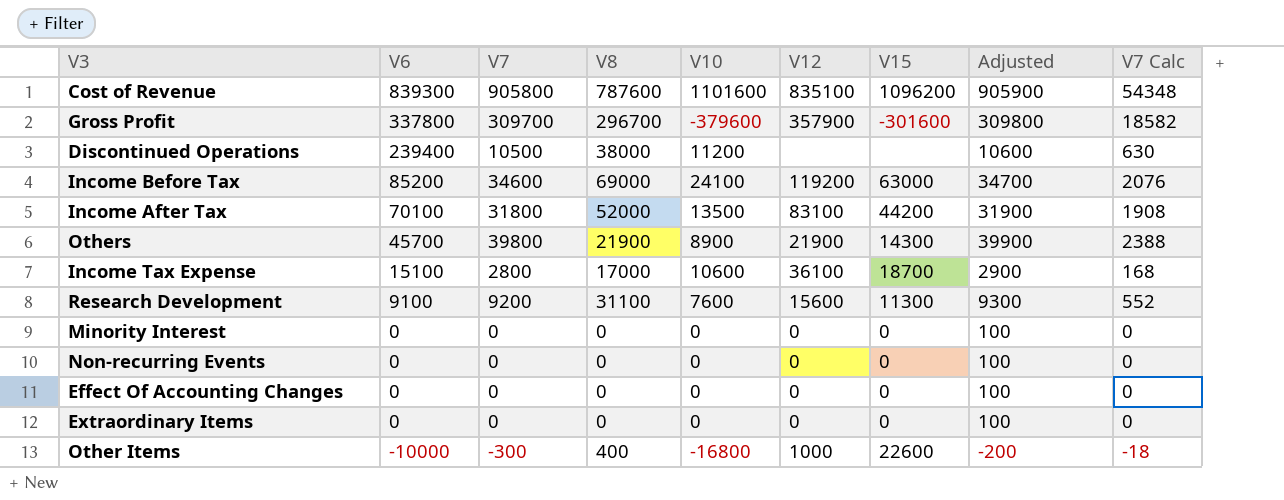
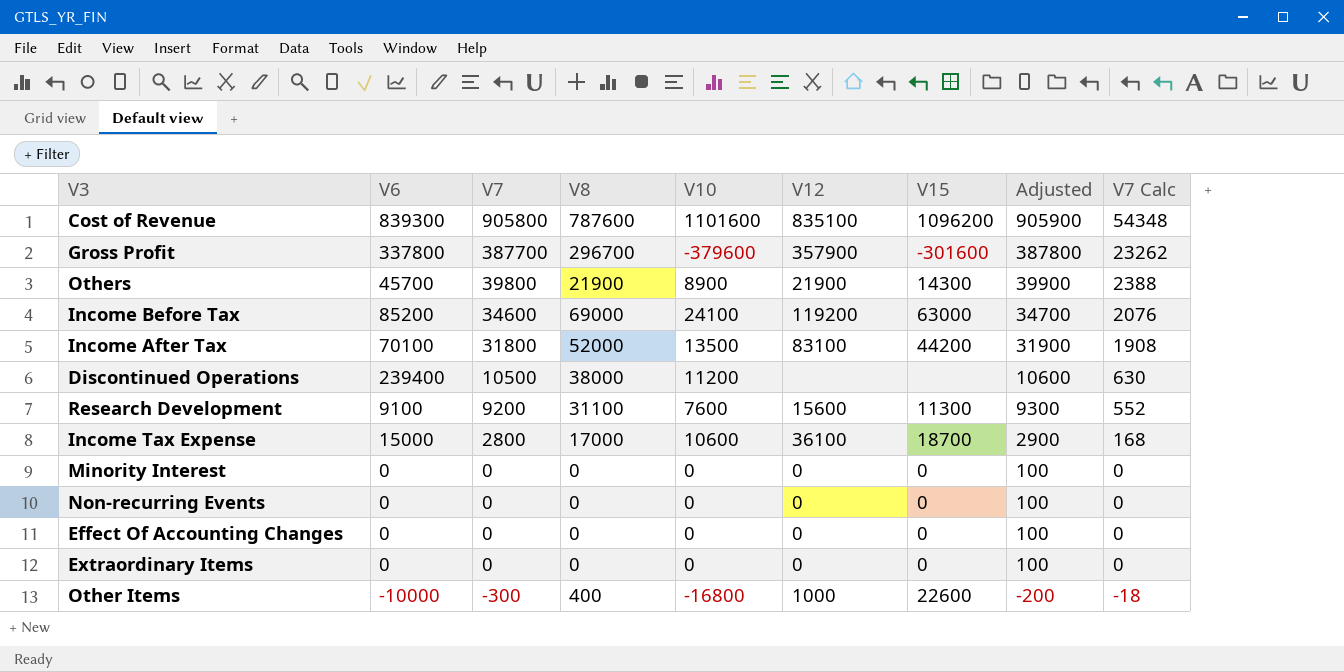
row order: V6 descending -> V7 descending
Gross Profit | V7: 309700 -> 387700
Gross Profit | Adjusted: 309800 -> 387800
Gross Profit | V7 Calc: 18582 -> 23262
Income Tax Expense | V6: 15100 -> 15000

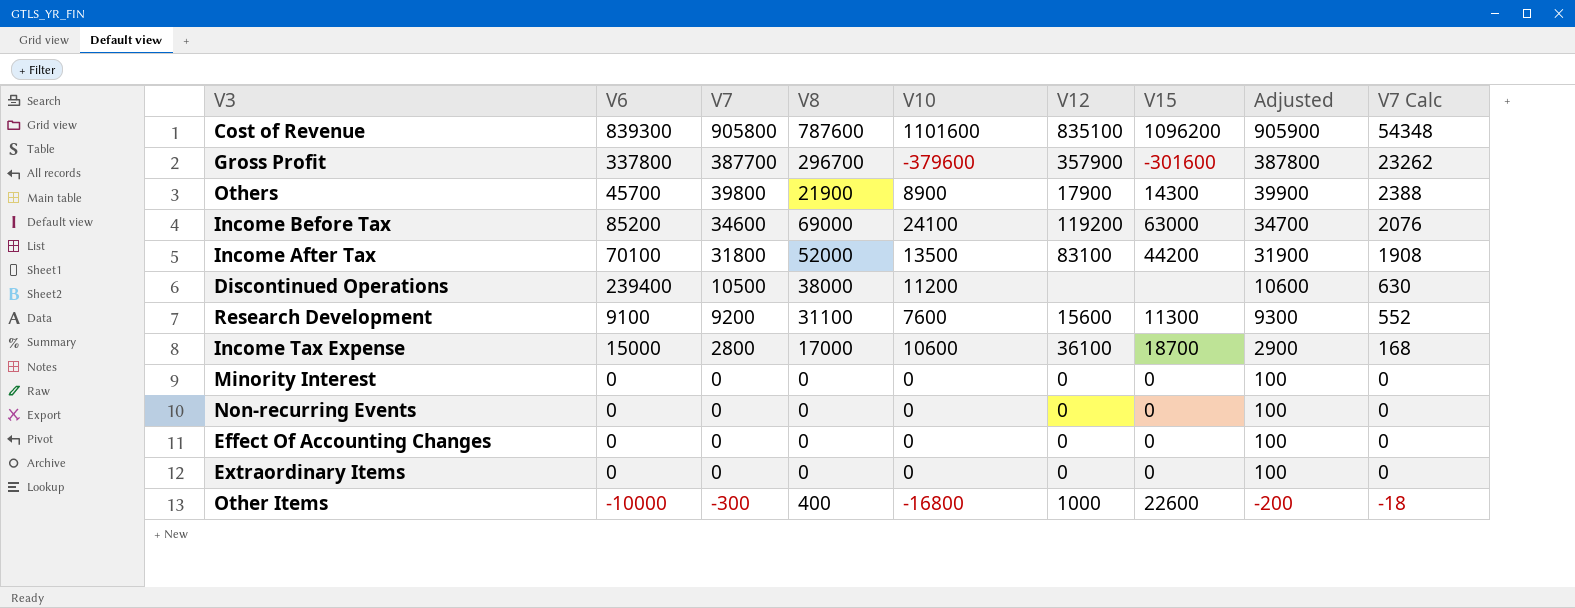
Others | V12: 21900 -> 17900

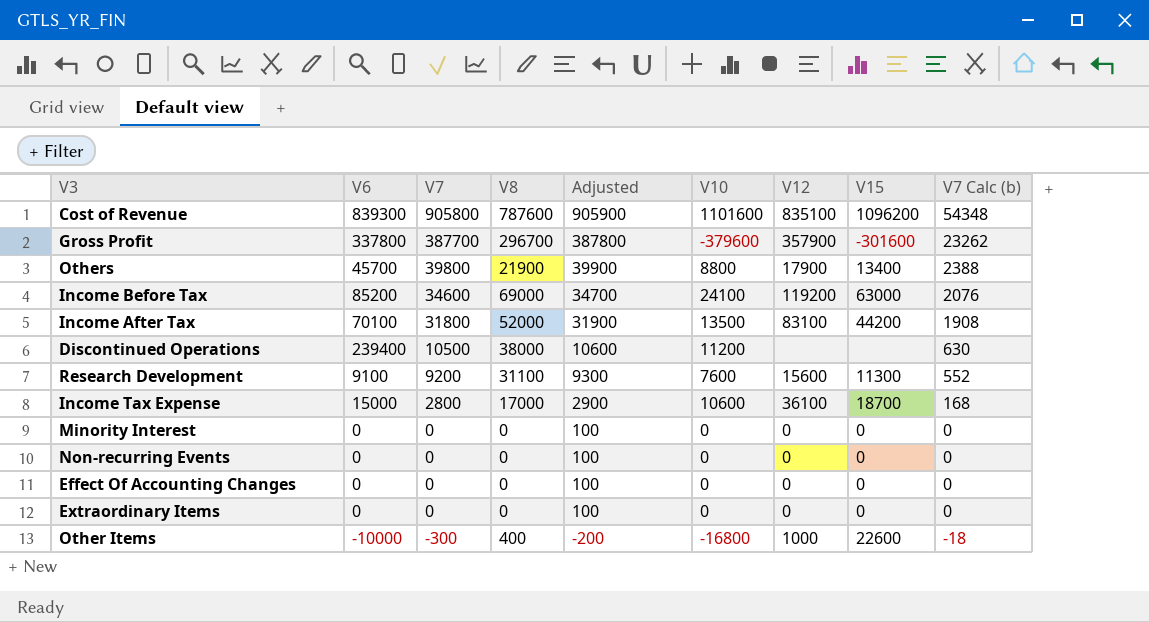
column Adjusted | position: 8 -> 5
column name: V7 Calc -> V7 Calc (b)
Others | V10: 8900 -> 8800
Others | V15: 14300 -> 13400

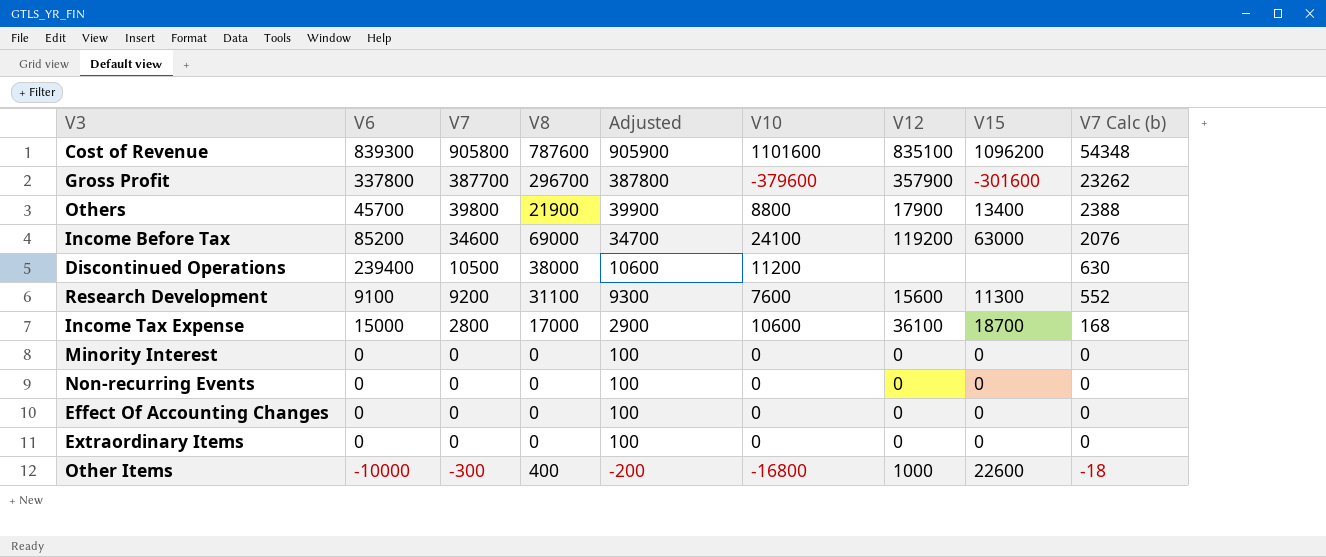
row Income After Tax: 70100 | 31800 | 52000 | 31900 | 13500 | 83100 | 44200 | 1908 -> none

